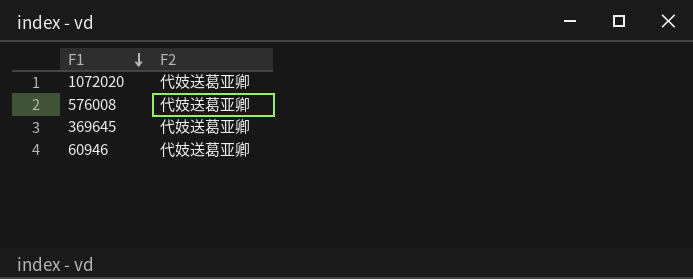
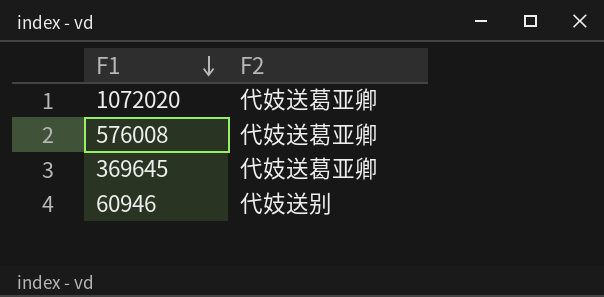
60946 | F2: 代妓送葛亚卿 -> 代妓送别

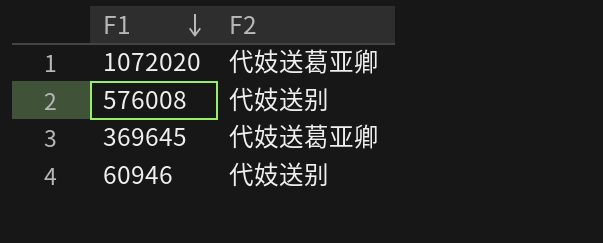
576008 | F2: 代妓送葛亚卿 -> 代妓送别

